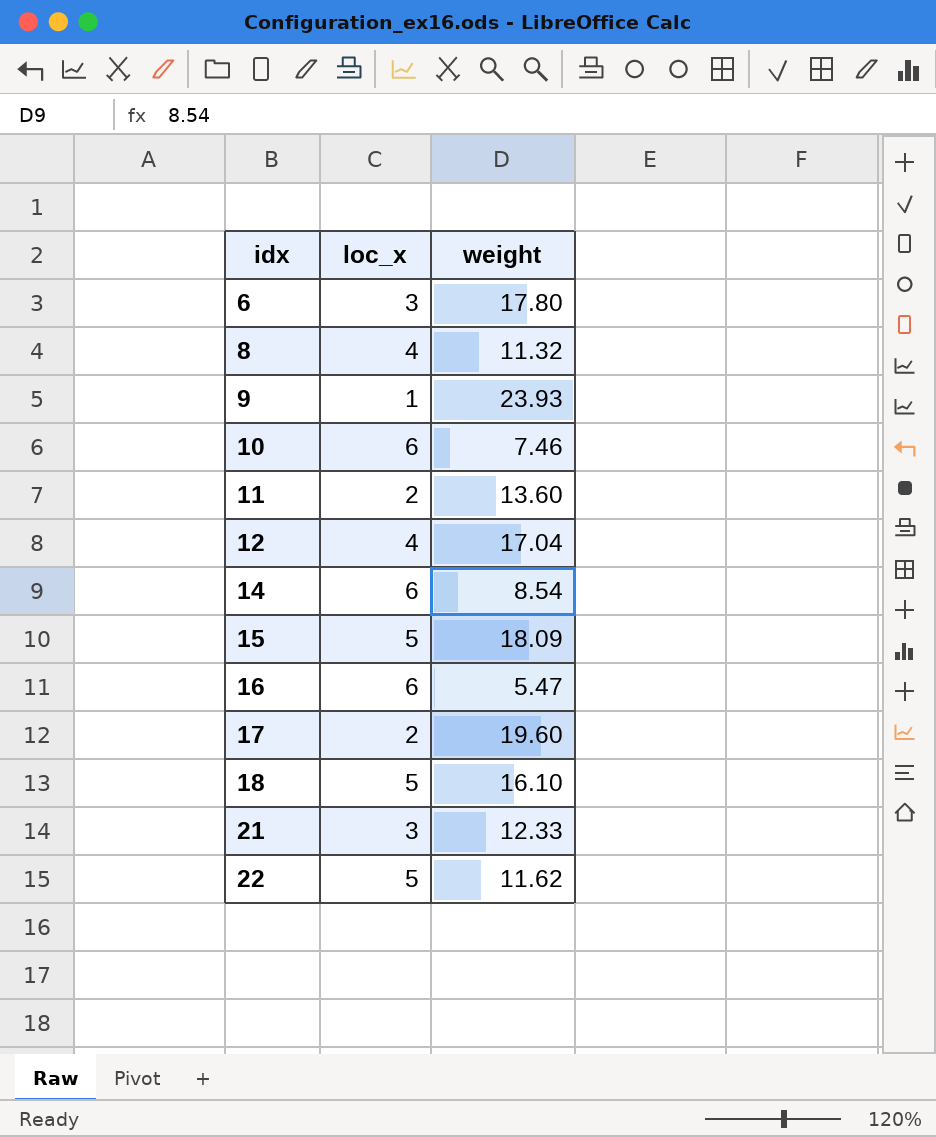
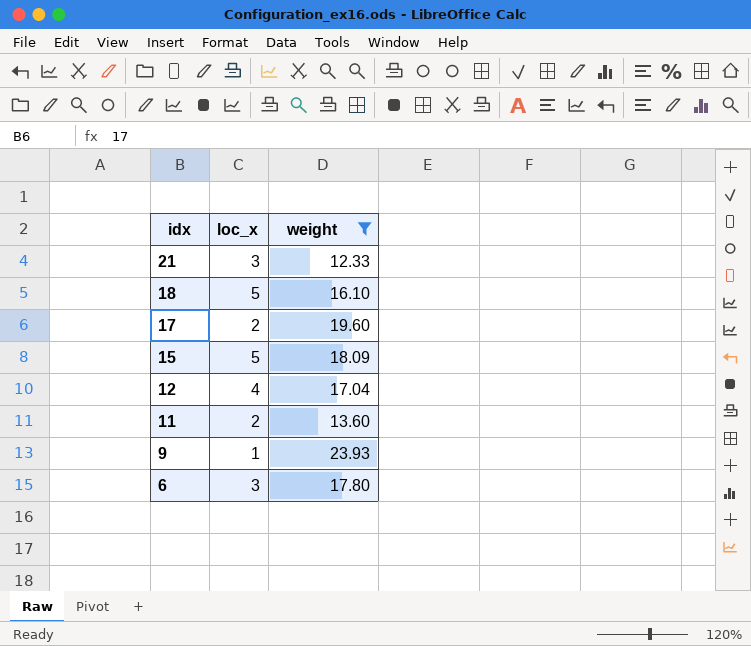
filter: none -> weight >= 12.33
row order: idx ascending -> idx descending

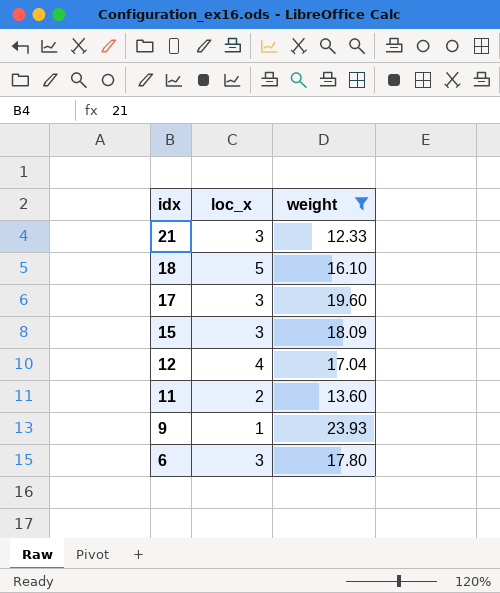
17 | loc_x: 2 -> 3
15 | loc_x: 5 -> 3

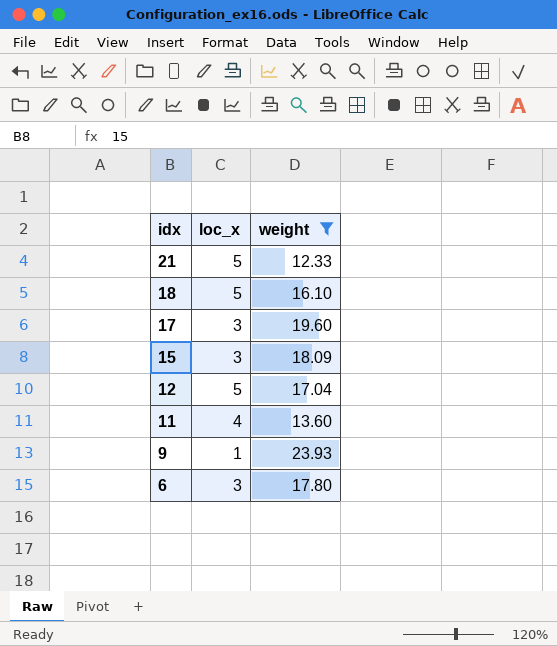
21 | loc_x: 3 -> 5
12 | loc_x: 4 -> 5
11 | loc_x: 2 -> 4

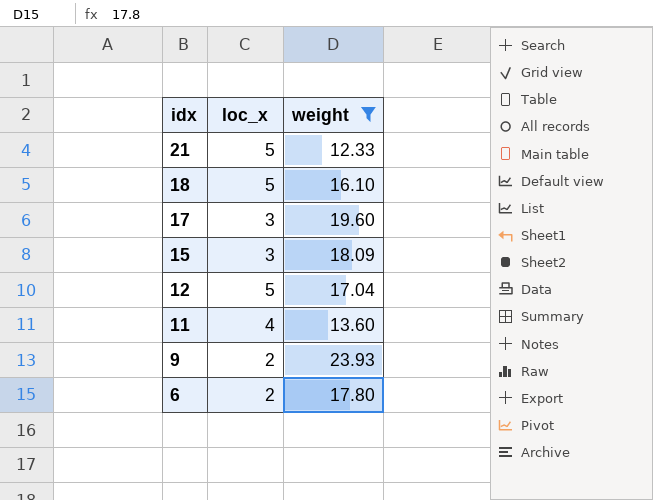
9 | loc_x: 1 -> 2
6 | loc_x: 3 -> 2

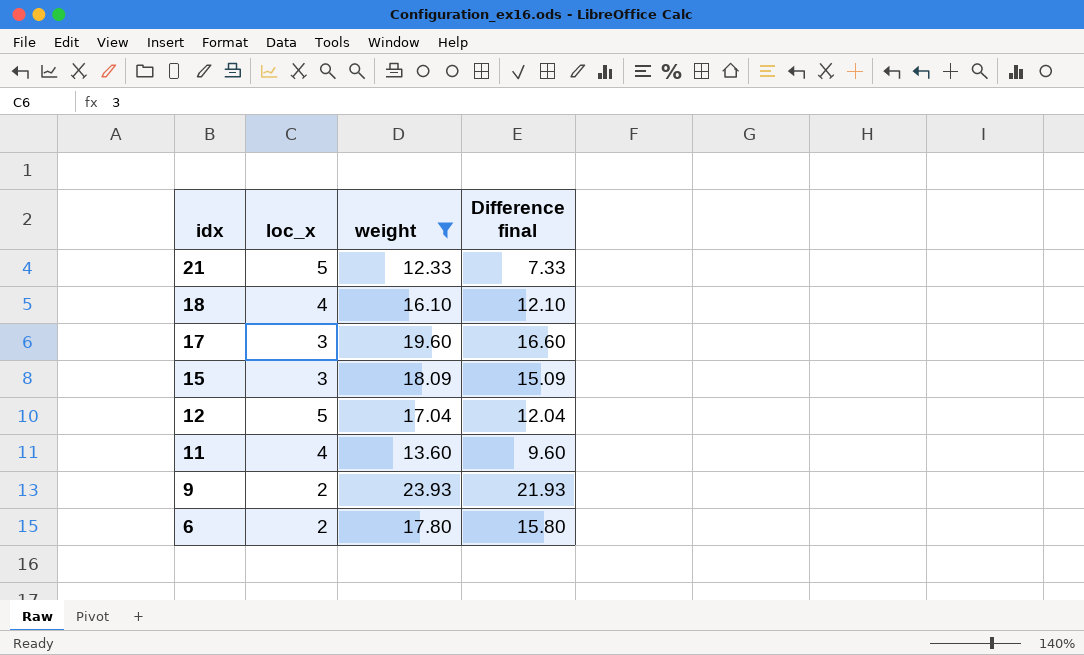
column Difference final | formula: none -> [weight] - [loc_x]
18 | loc_x: 5 -> 4

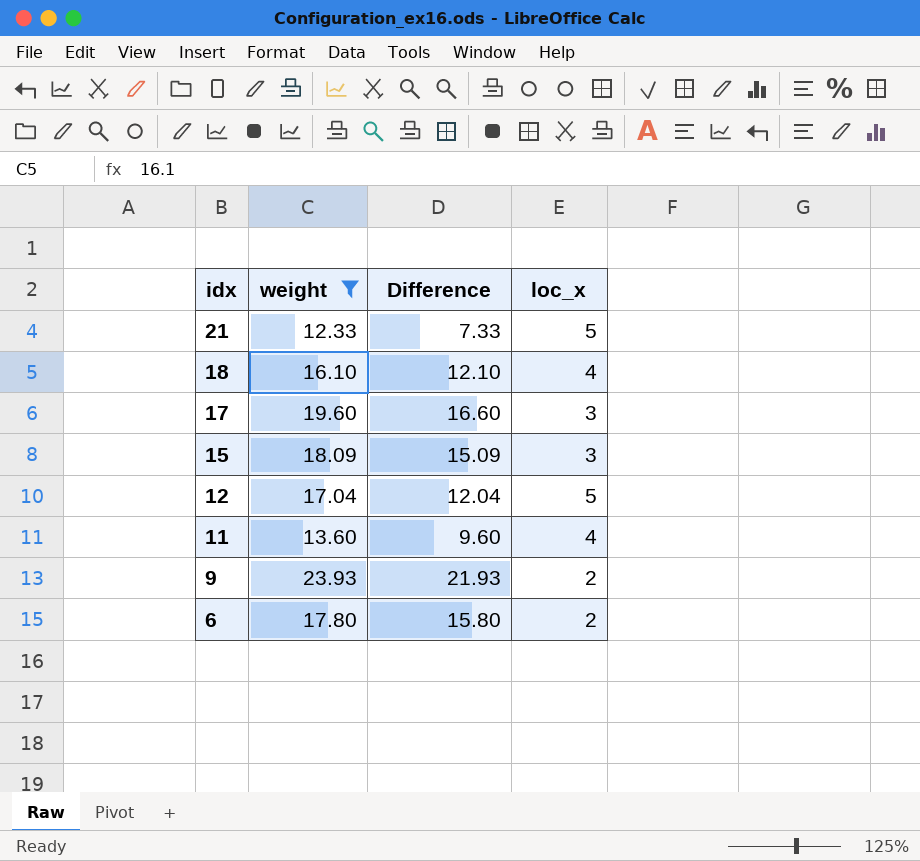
column name: Difference final -> Difference
column loc_x | position: 2 -> 4

